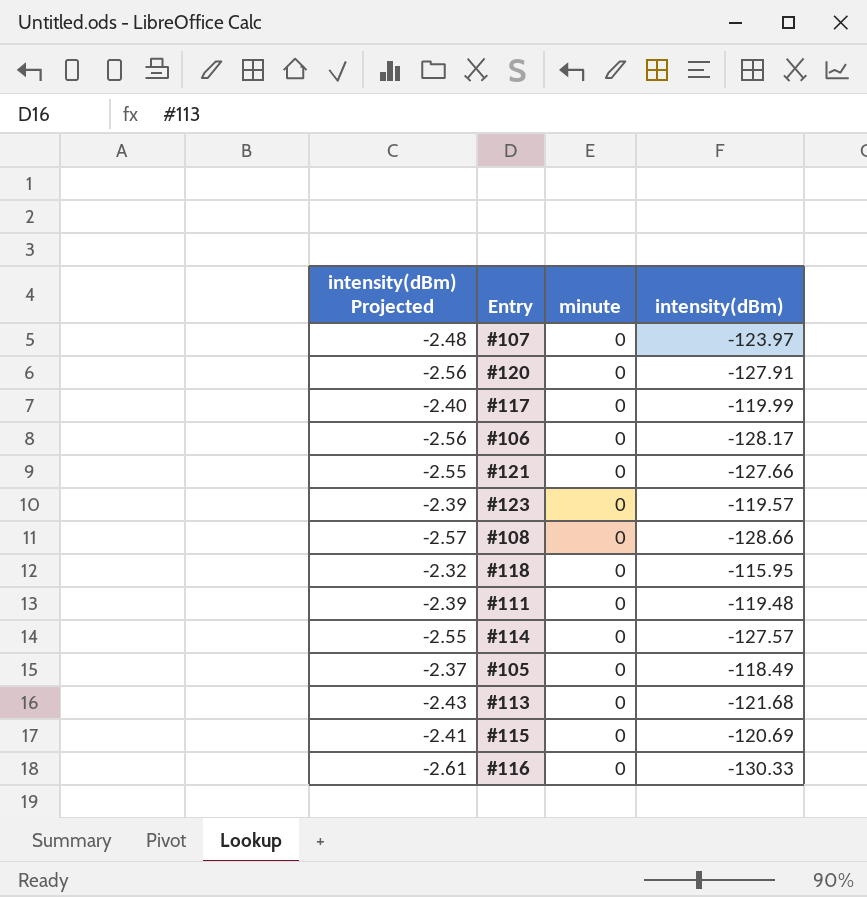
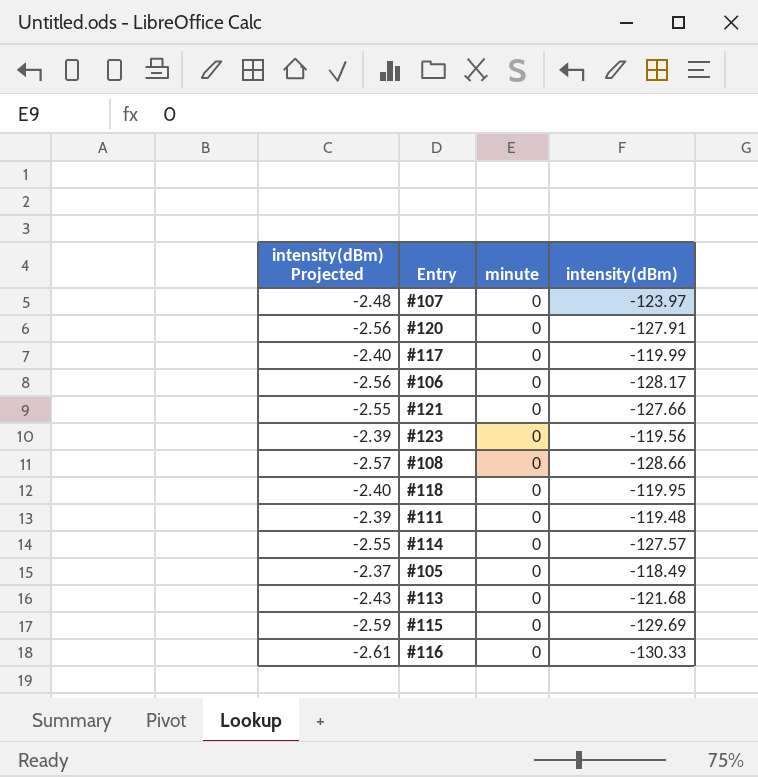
#123 | intensity(dBm): -119.57 -> -119.56
#118 | intensity(dBm) Projected: -2.32 -> -2.40
#118 | intensity(dBm): -115.95 -> -119.95
#115 | intensity(dBm) Projected: -2.41 -> -2.59
#115 | intensity(dBm): -120.69 -> -129.69

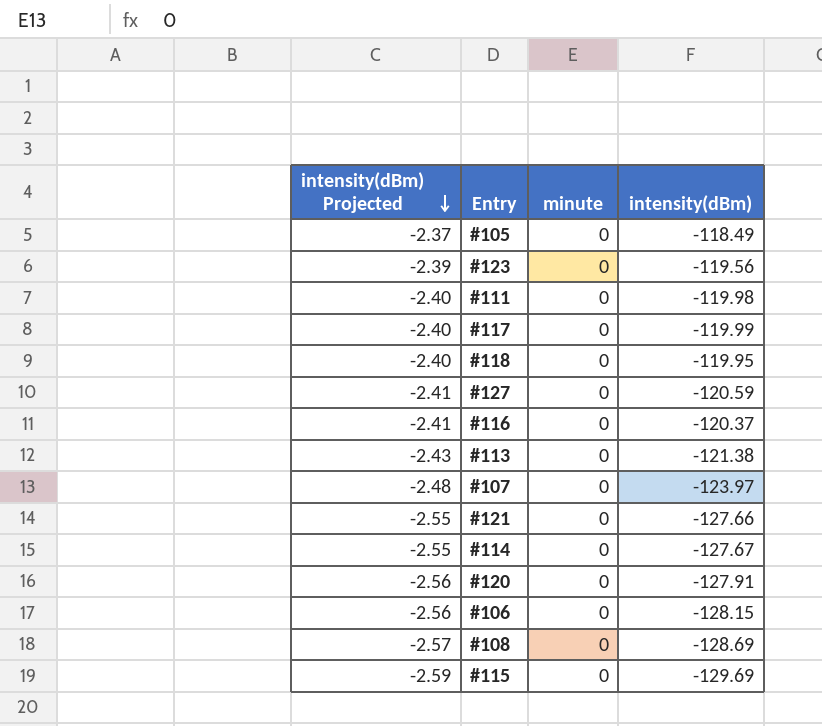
row order: none -> intensity(dBm) Projected descending
#111 | intensity(dBm) Projected: -2.39 -> -2.40
#111 | intensity(dBm): -119.48 -> -119.98
row #127: none -> -2.41 | 0 | -120.59
#116 | intensity(dBm) Projected: -2.61 -> -2.41
#116 | intensity(dBm): -130.33 -> -120.37
#113 | intensity(dBm): -121.68 -> -121.38
#114 | intensity(dBm): -127.57 -> -127.67
#106 | intensity(dBm): -128.17 -> -128.15
#108 | intensity(dBm): -128.66 -> -128.69

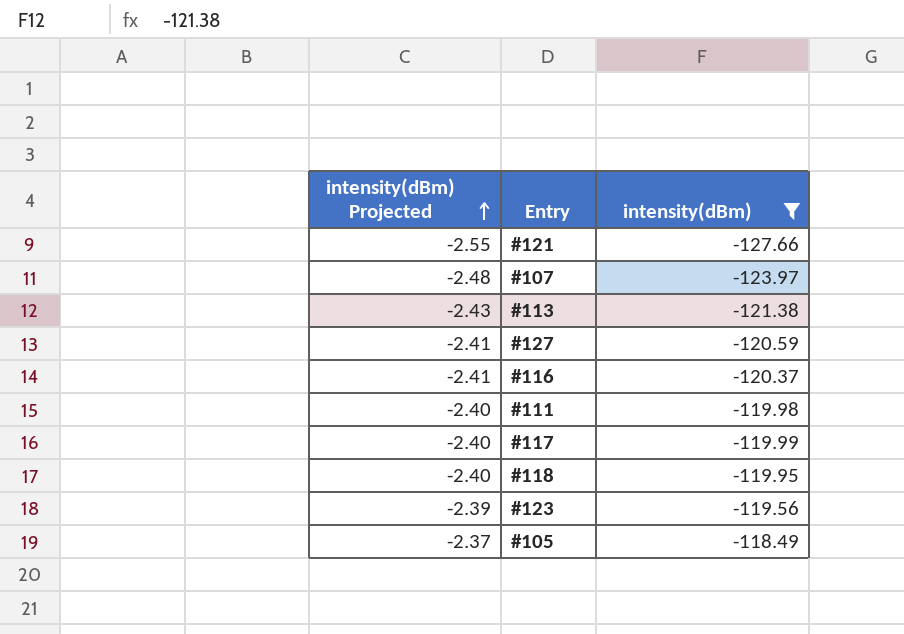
filter: none -> intensity(dBm) >= -127.66
row order: intensity(dBm) Projected descending -> intensity(dBm) Projected ascending
column minute | position: 3 -> none

